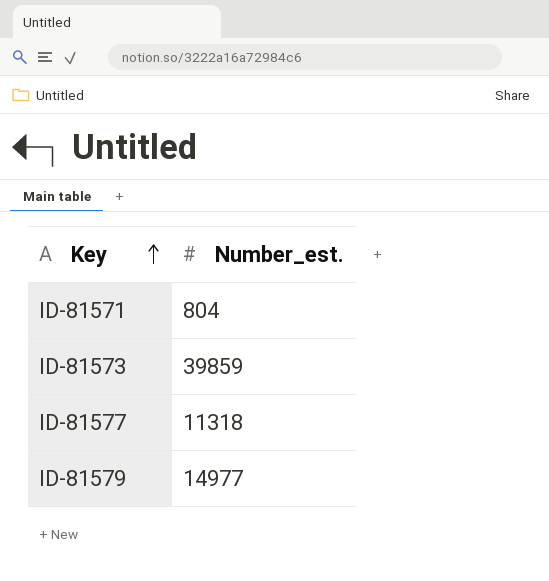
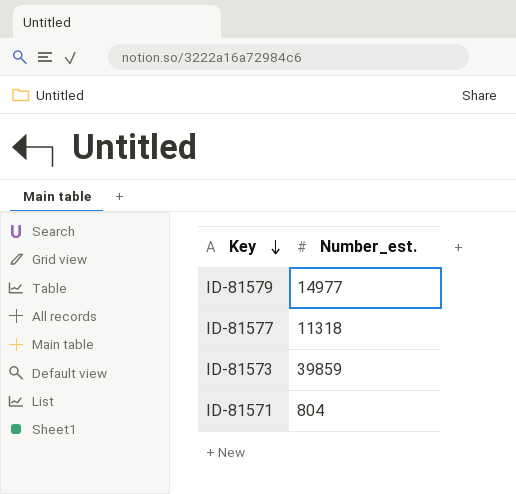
row order: Key ascending -> Key descending

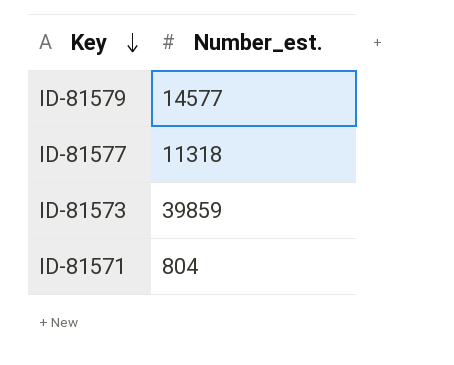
ID-81579 | Number_est.: 14977 -> 14577

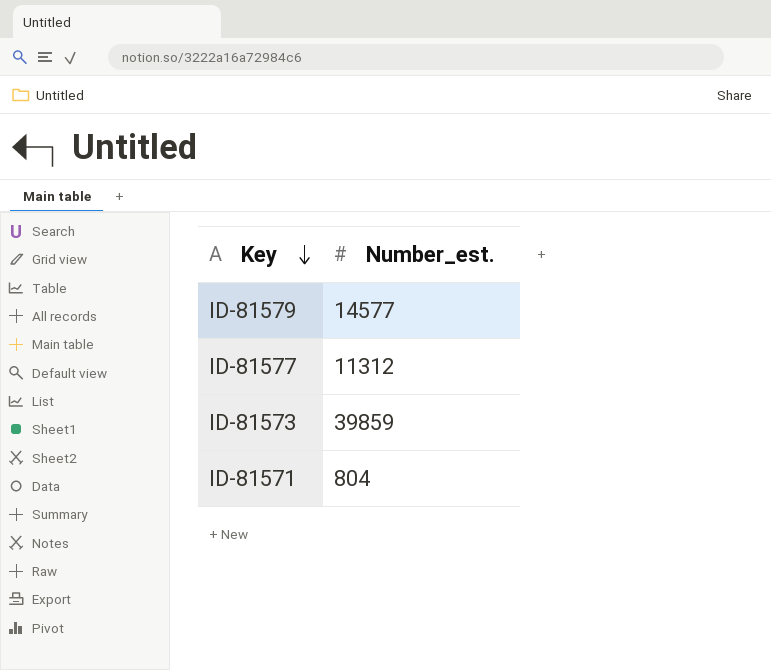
ID-81577 | Number_est.: 11318 -> 11312

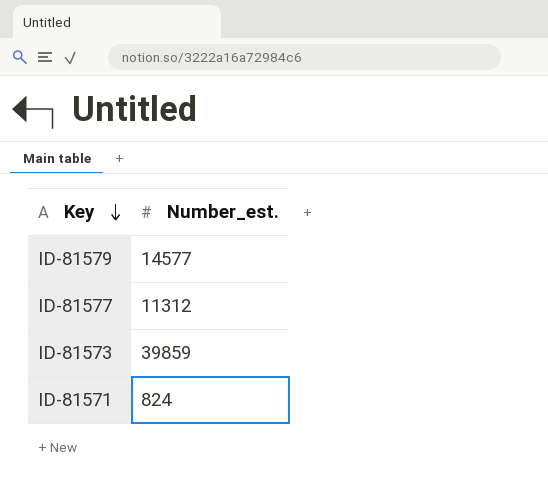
ID-81571 | Number_est.: 804 -> 824

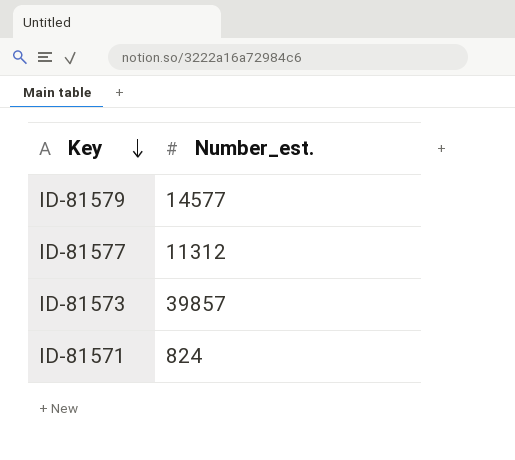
ID-81573 | Number_est.: 39859 -> 39857

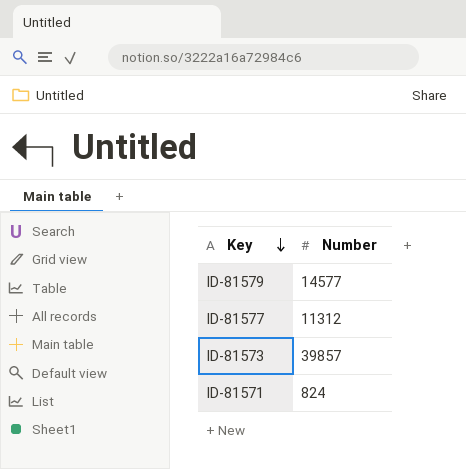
column name: Number_est. -> Number

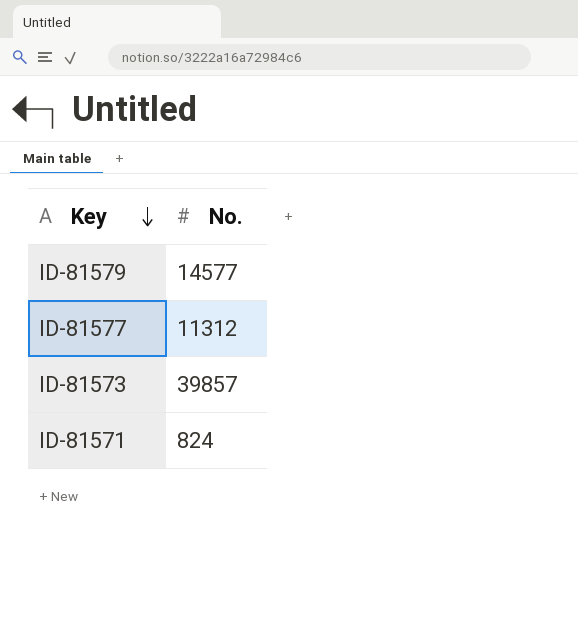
column name: Number -> No.

